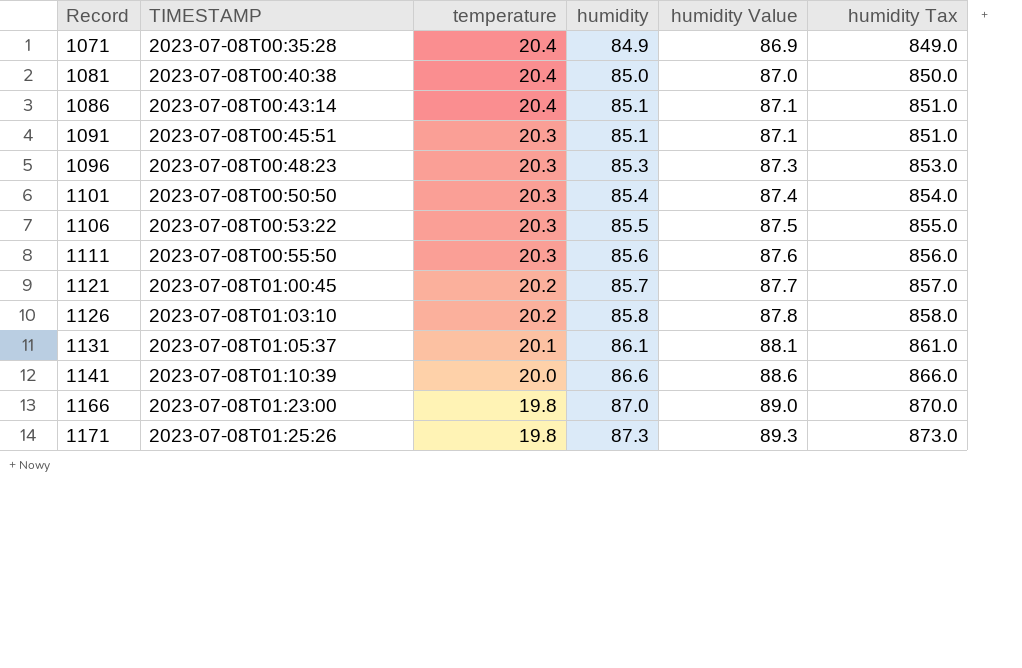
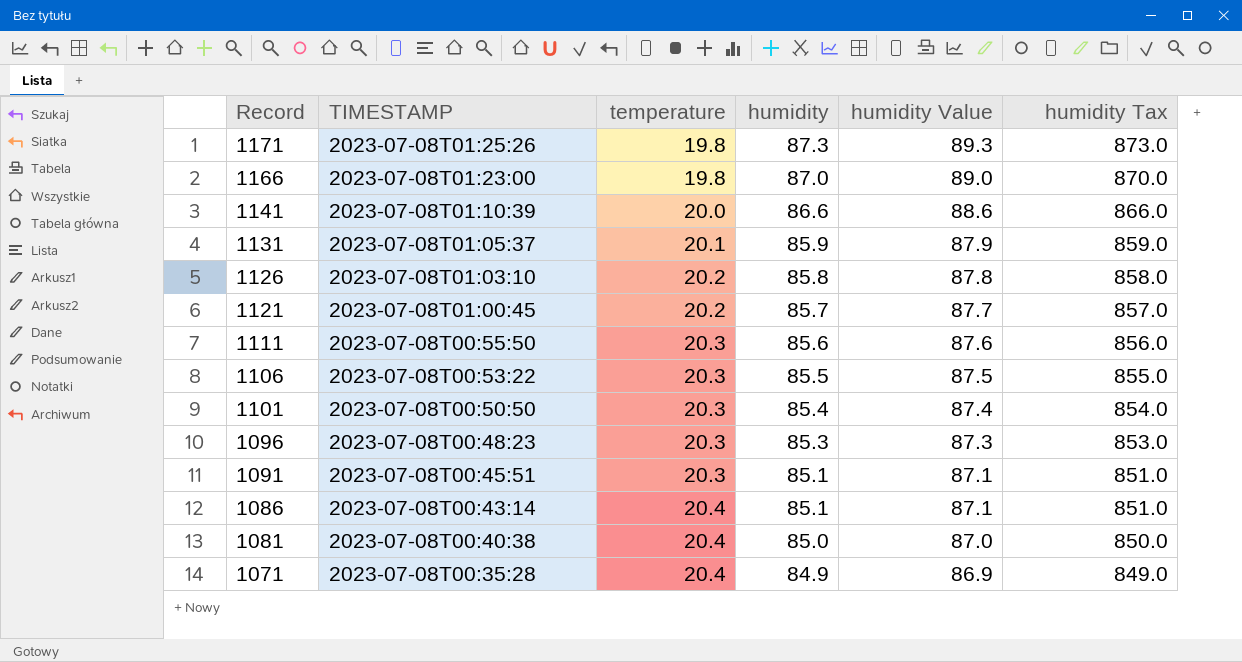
row order: Record ascending -> Record descending
1131 | humidity: 86.1 -> 85.9
1131 | humidity Value: 88.1 -> 87.9
1131 | humidity Tax: 861.0 -> 859.0

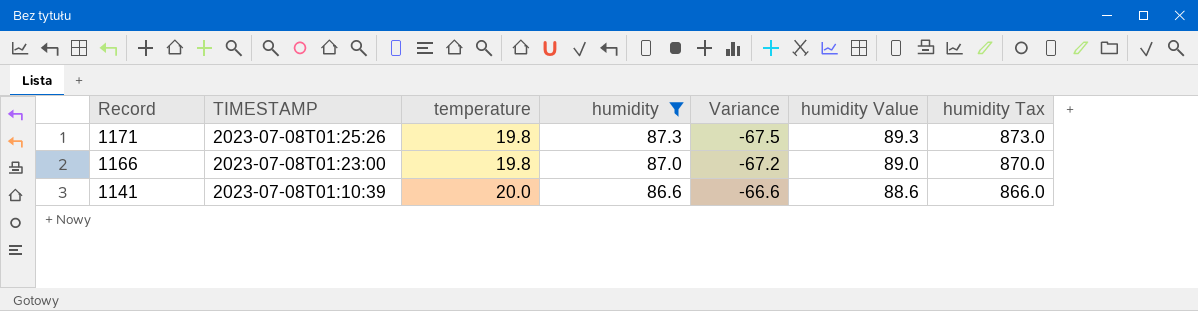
filter: none -> humidity >= 86.6
column Variance | formula: none -> [temperature] - [humidity]

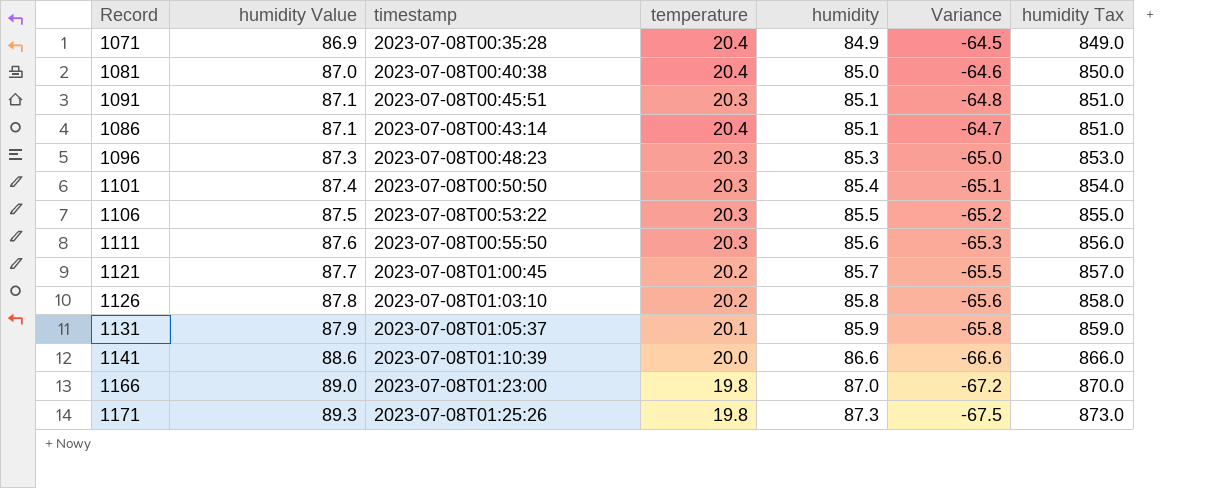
filter: humidity >= 86.6 -> none
row order: Record descending -> humidity Value ascending
column humidity Value | position: 6 -> 2
column name: TIMESTAMP -> timestamp

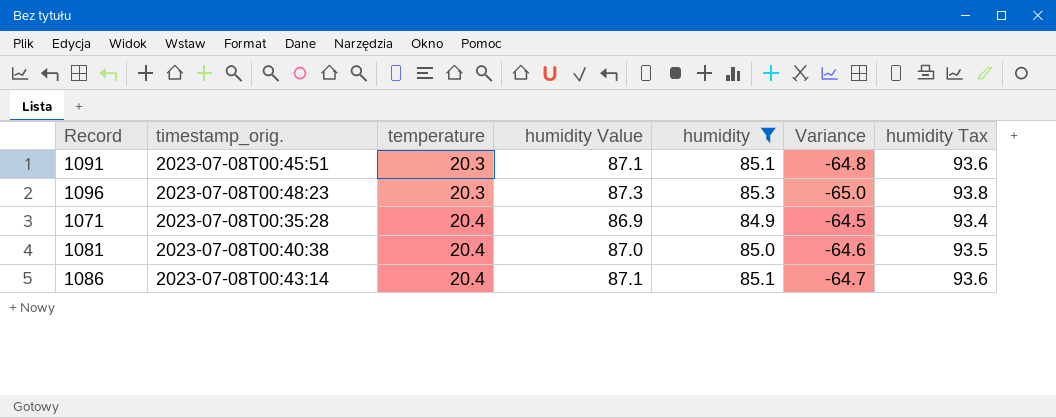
filter: none -> humidity <= 85.3
row order: humidity Value ascending -> temperature ascending
column name: timestamp -> timestamp_orig.
column humidity Value | position: 2 -> 4
column humidity Tax | formula: [humidity] * 10 -> [humidity] * 1.1

